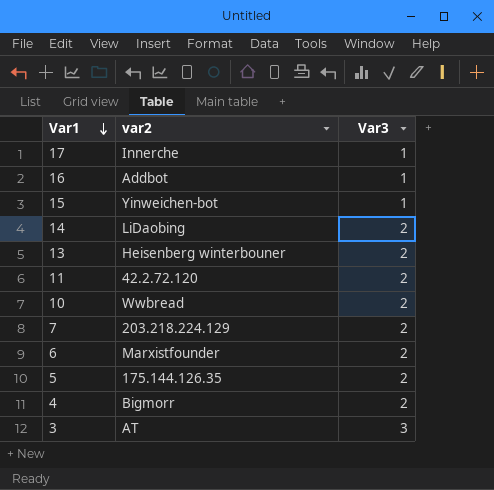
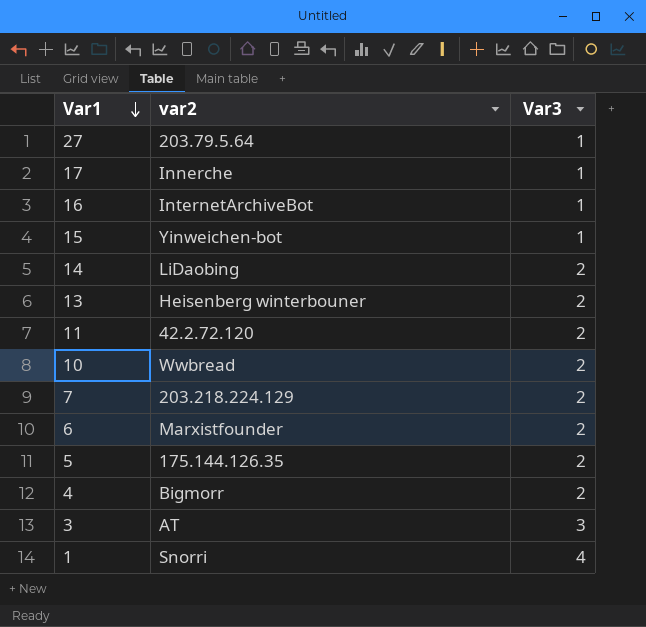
row 27: none -> 203.79.5.64 | 1
16 | var2: Addbot -> InternetArchiveBot
row 1: none -> Snorri | 4

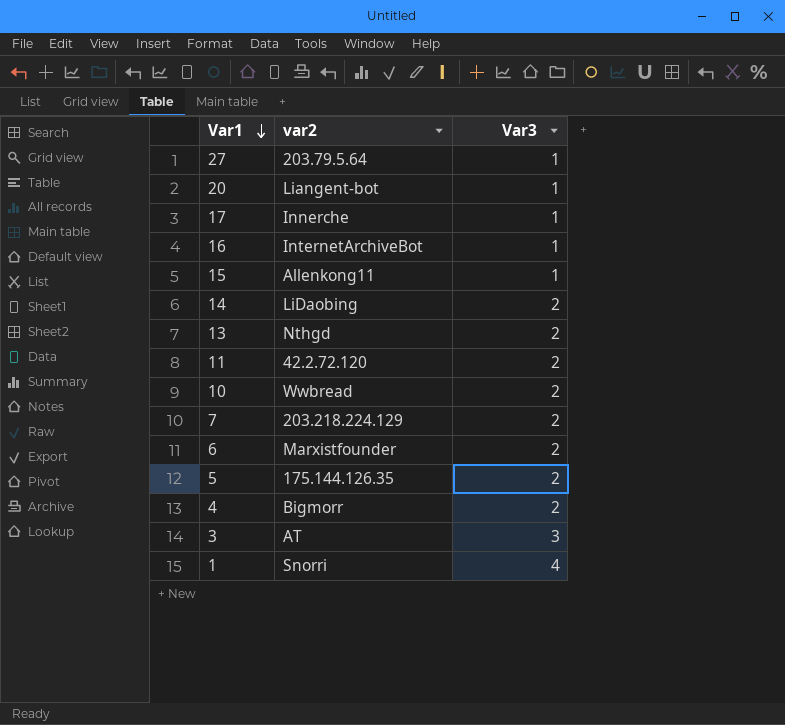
row 20: none -> Liangent-bot | 1
15 | var2: Yinweichen-bot -> Allenkong11
13 | var2: Heisenberg winterbouner -> Nthgd

